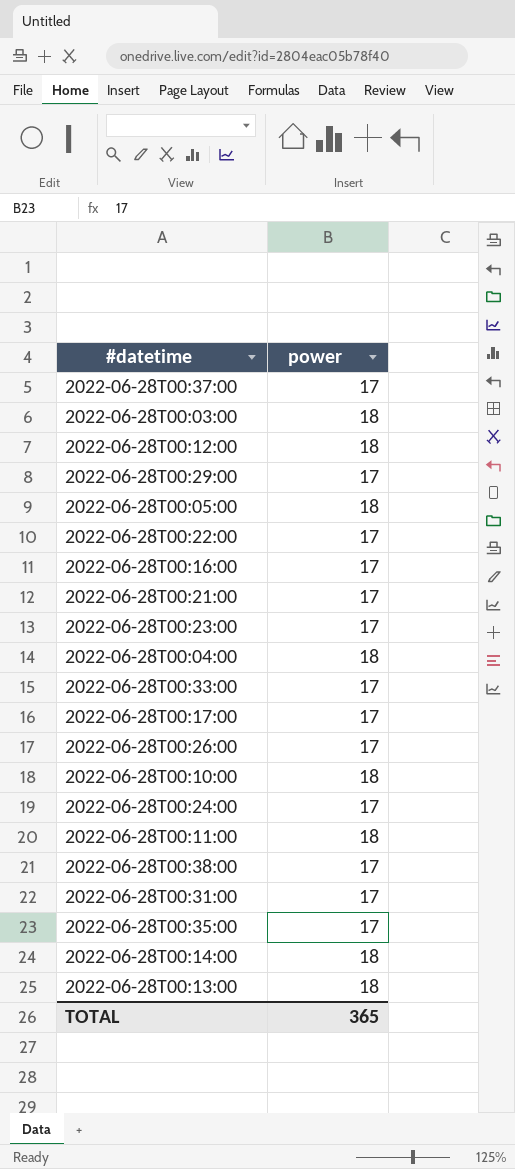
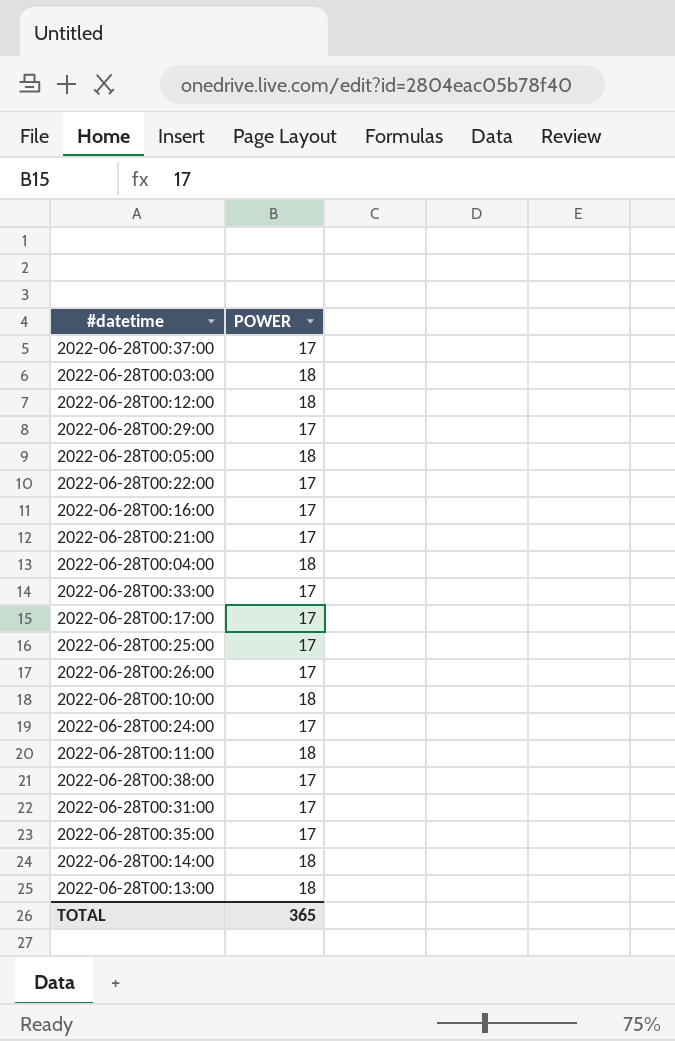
column name: power -> POWER
row 2022-06-28T00:23:00: 17 -> none
row 2022-06-28T00:25:00: none -> 17

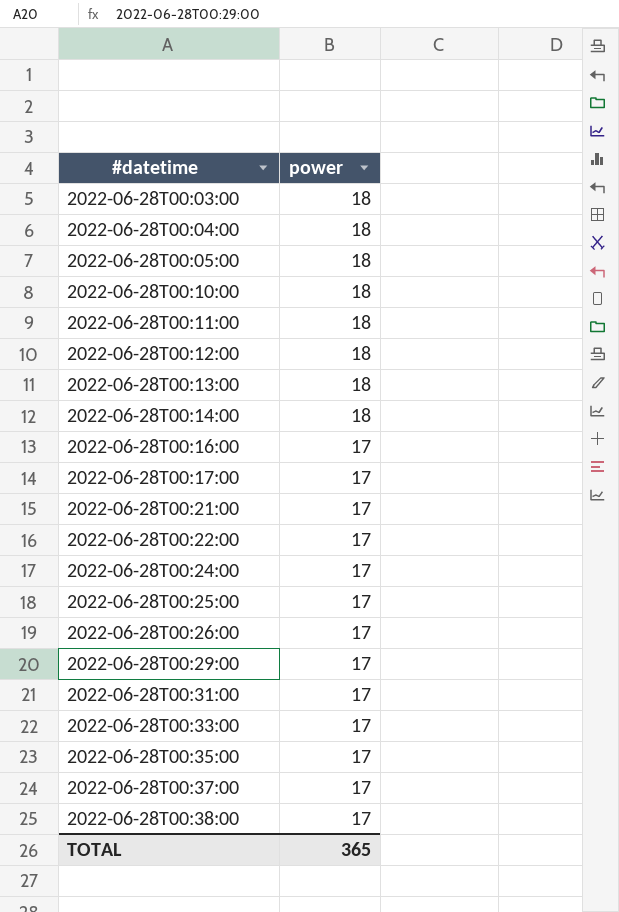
row order: none -> #datetime ascending
column name: POWER -> power

